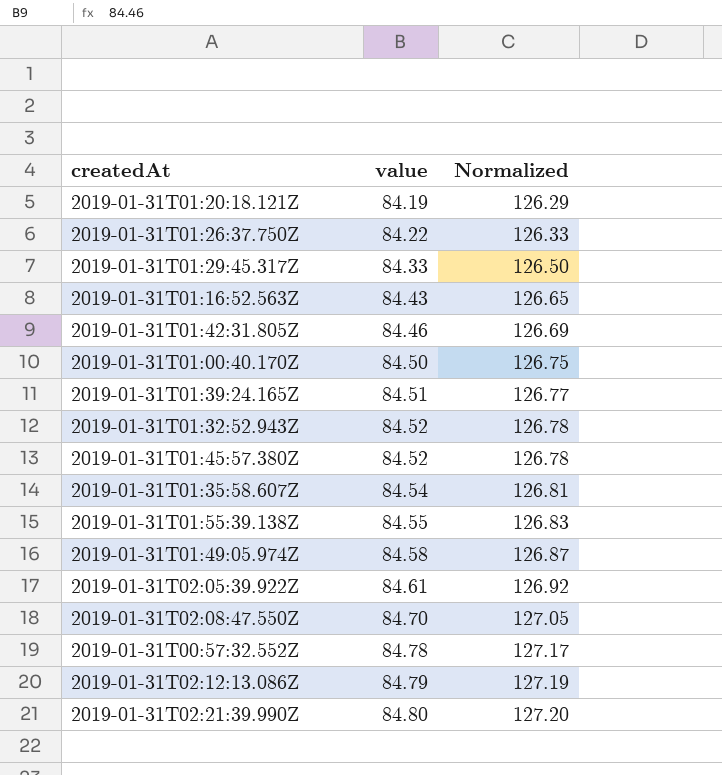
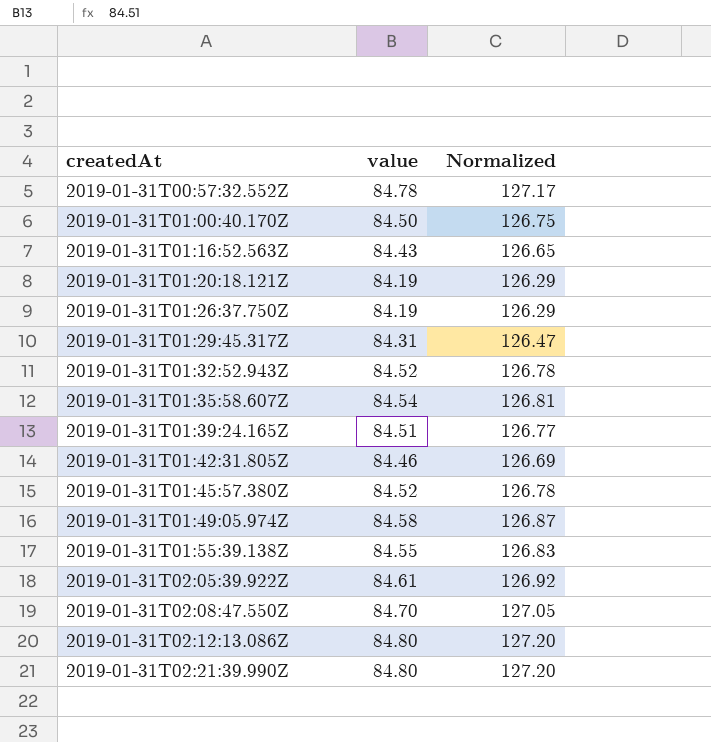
row order: value ascending -> createdAt ascending
2019-01-31T01:26:37.750Z | value: 84.22 -> 84.19
2019-01-31T01:26:37.750Z | Normalized: 126.33 -> 126.29
2019-01-31T01:29:45.317Z | value: 84.33 -> 84.31
2019-01-31T01:29:45.317Z | Normalized: 126.50 -> 126.47
2019-01-31T02:12:13.086Z | value: 84.79 -> 84.80
2019-01-31T02:12:13.086Z | Normalized: 127.19 -> 127.20

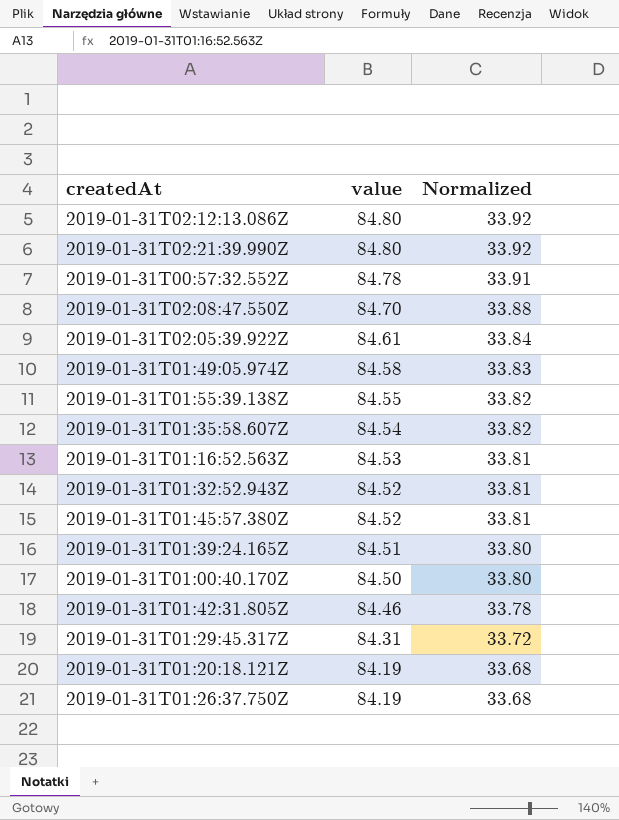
row order: createdAt ascending -> value descending
column Normalized | formula: [value] * 1.5 -> [value] * 0.4
2019-01-31T01:16:52.563Z | value: 84.43 -> 84.53

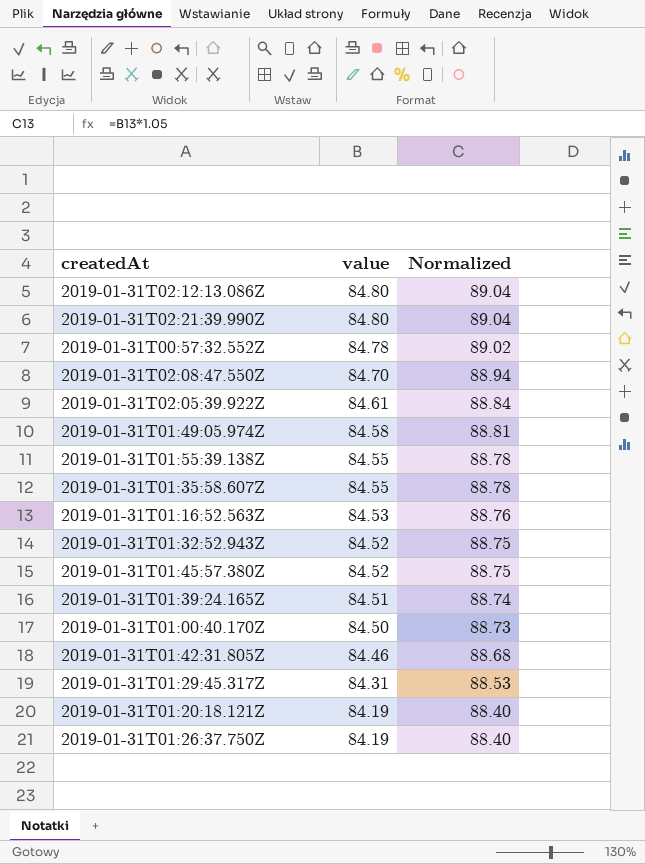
column Normalized | formula: [value] * 0.4 -> [value] * 1.05
2019-01-31T01:35:58.607Z | value: 84.54 -> 84.55

